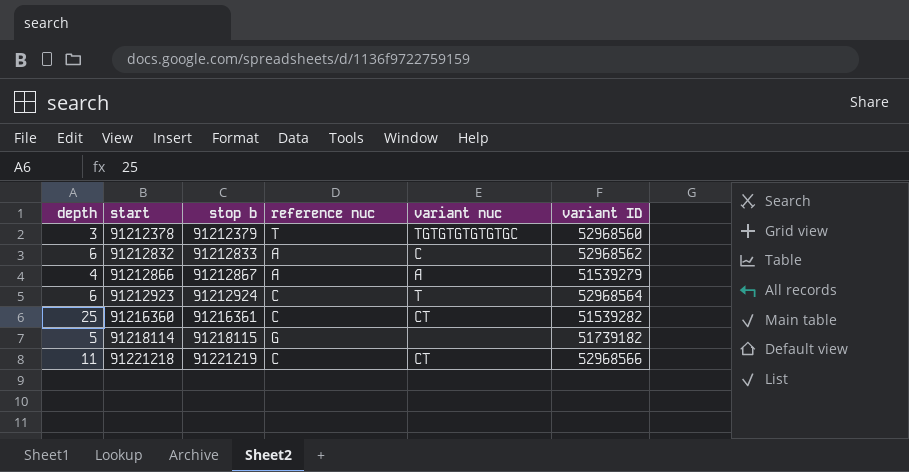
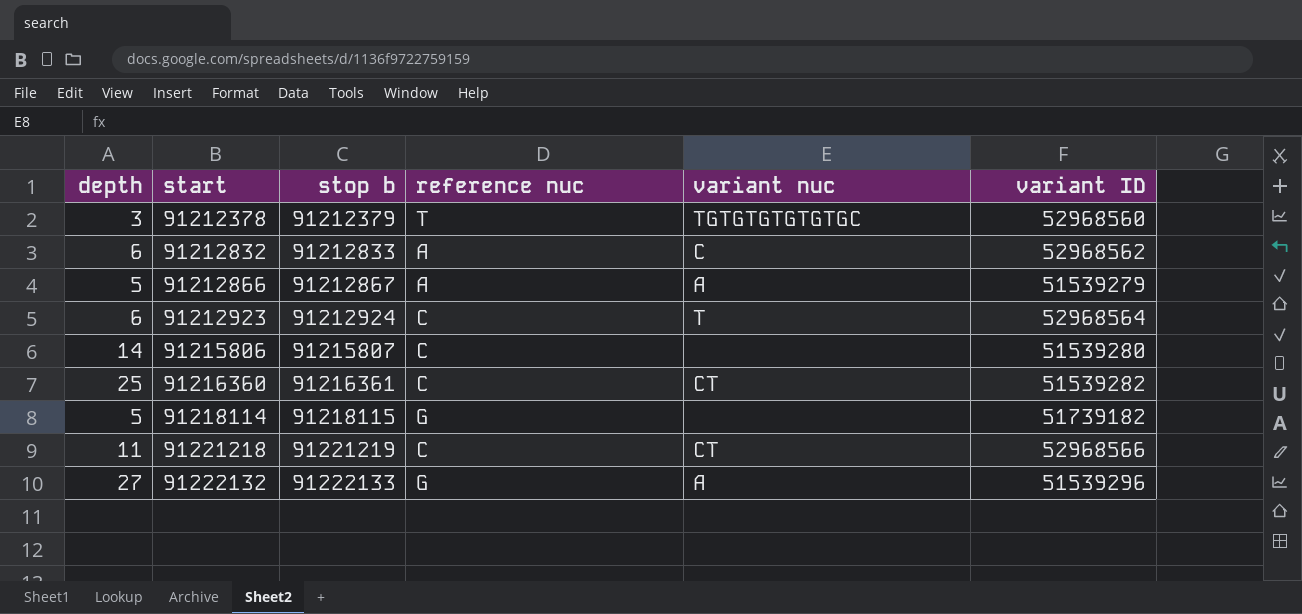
91212866 | depth: 4 -> 5
row 91215806: none -> 14 | 91215807 | C | none | 51539280
row 91222132: none -> 27 | 91222133 | G | A | 51539296

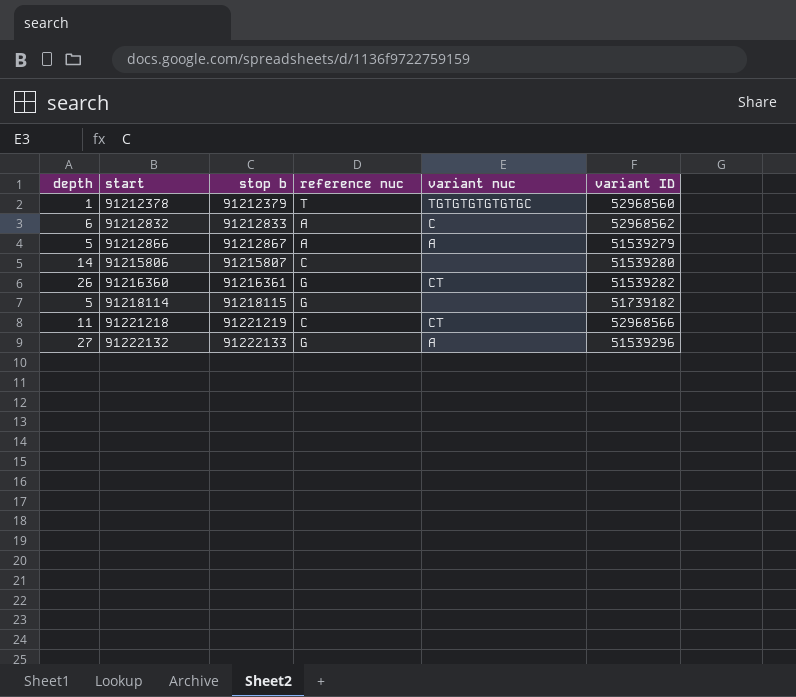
row 91212923: 6 | 91212924 | C | T | 52968564 -> none
91212378 | depth: 3 -> 1
91216360 | depth: 25 -> 26
91216360 | reference nuc: C -> G

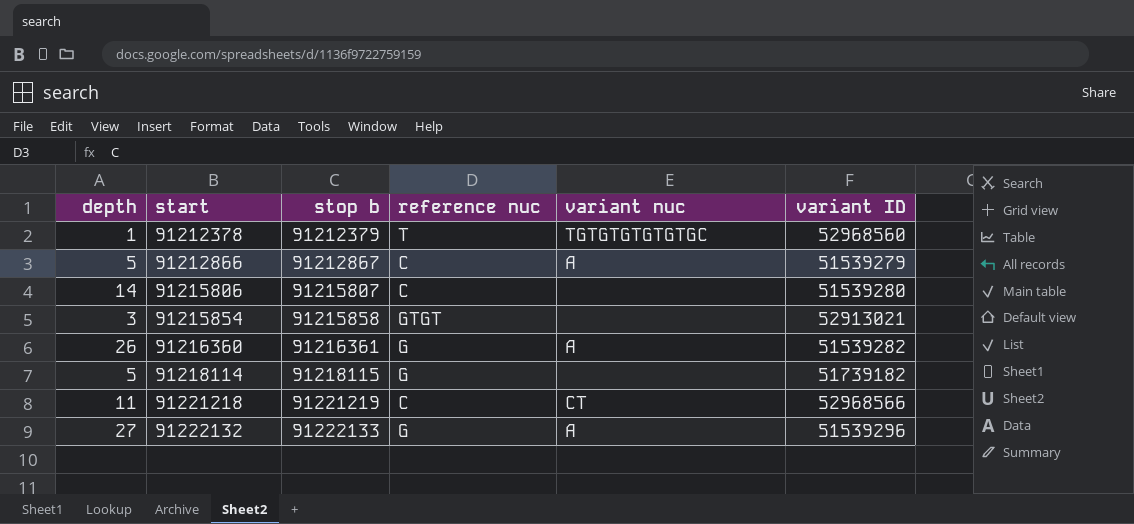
row 91212832: 6 | 91212833 | A | C | 52968562 -> none
91212866 | reference nuc: A -> C
row 91215854: none -> 3 | 91215858 | GTGT | none | 52913021
91216360 | variant nuc: CT -> A

